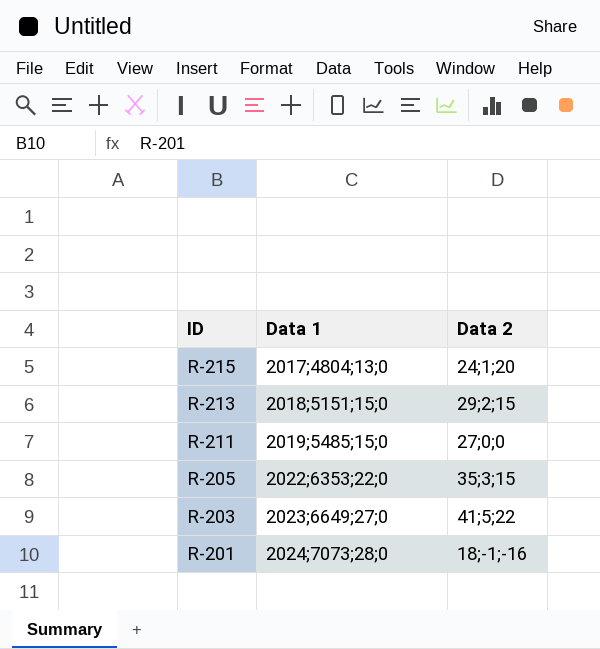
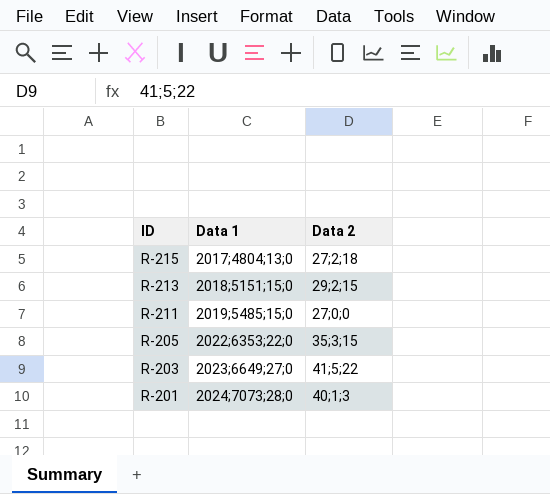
R-215 | Data 2: 24;1;20 -> 27;2;18
R-201 | Data 2: 18;-1;-16 -> 40;1;3

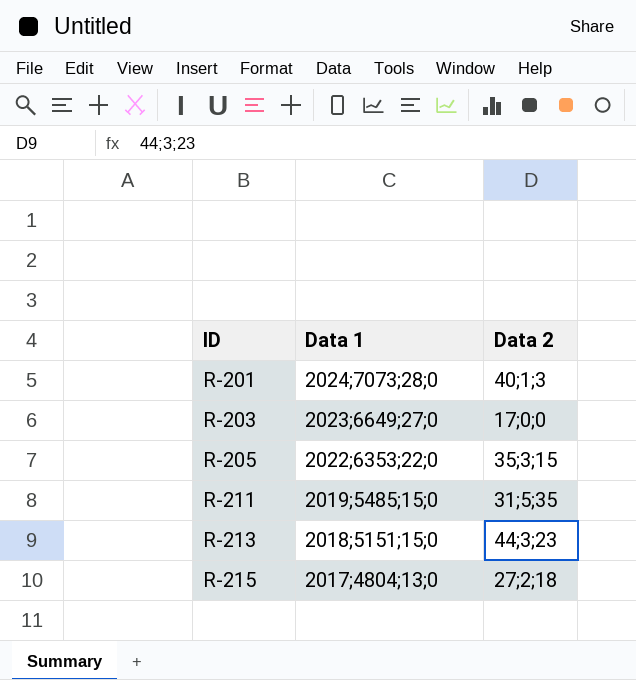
row order: ID descending -> ID ascending
R-203 | Data 2: 41;5;22 -> 17;0;0
R-211 | Data 2: 27;0;0 -> 31;5;35
R-213 | Data 2: 29;2;15 -> 44;3;23

